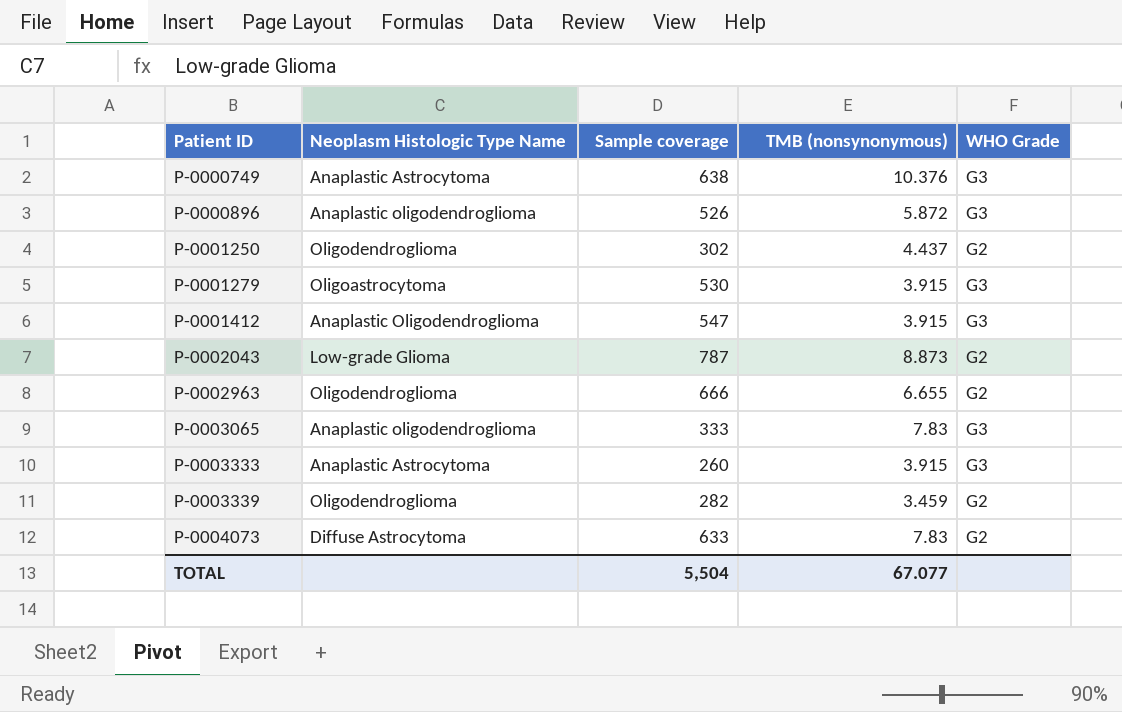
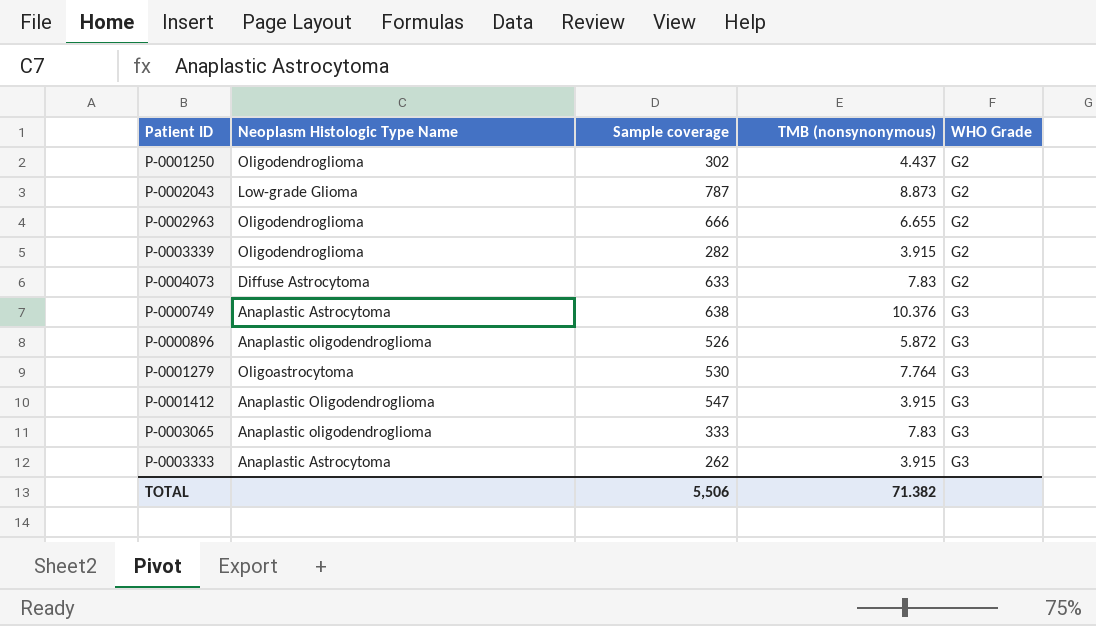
row order: Patient ID ascending -> WHO Grade ascending
P-0003339 | TMB (nonsynonymous): 3.459 -> 3.915
P-0001279 | TMB (nonsynonymous): 3.915 -> 7.764
P-0003333 | Sample coverage: 260 -> 262
TOTAL | Sample coverage: 5,504 -> 5,506
TOTAL | TMB (nonsynonymous): 67.077 -> 71.382

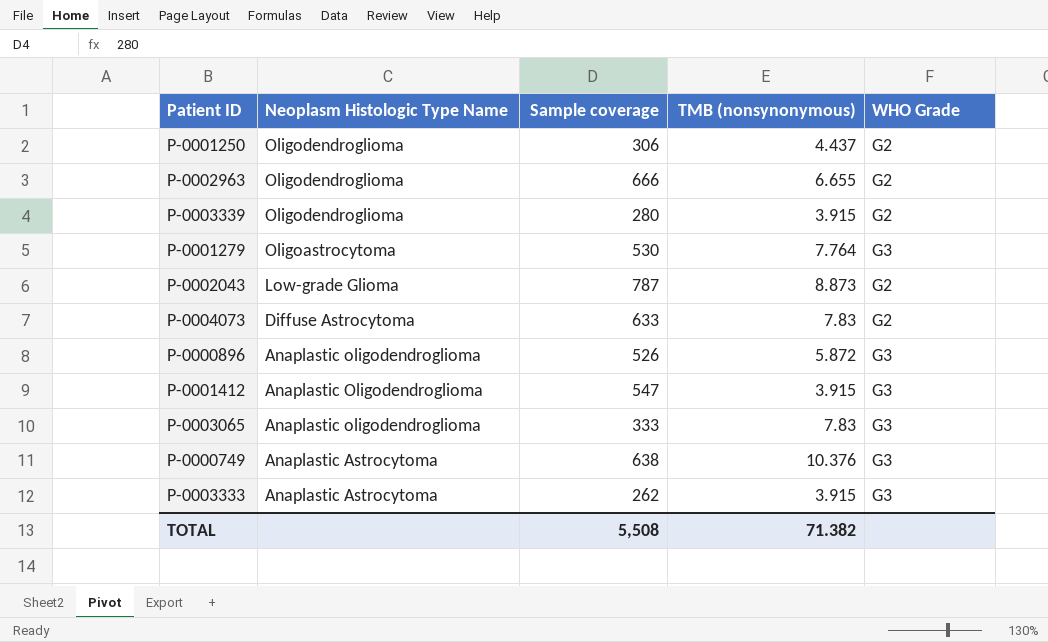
row order: WHO Grade ascending -> Neoplasm Histologic Type Name descending
P-0001250 | Sample coverage: 302 -> 306
P-0003339 | Sample coverage: 282 -> 280
TOTAL | Sample coverage: 5,506 -> 5,508

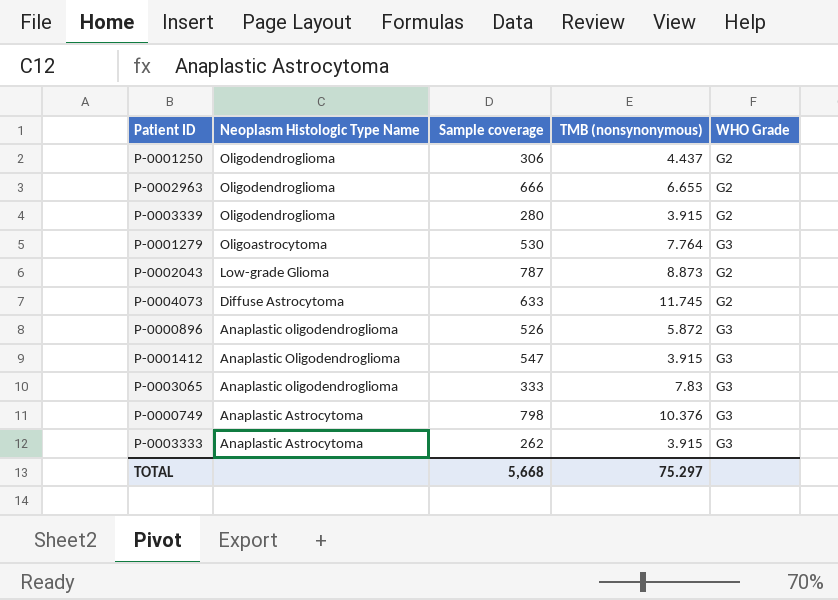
P-0004073 | TMB (nonsynonymous): 7.83 -> 11.745
P-0000749 | Sample coverage: 638 -> 798
TOTAL | Sample coverage: 5,508 -> 5,668
TOTAL | TMB (nonsynonymous): 71.382 -> 75.297

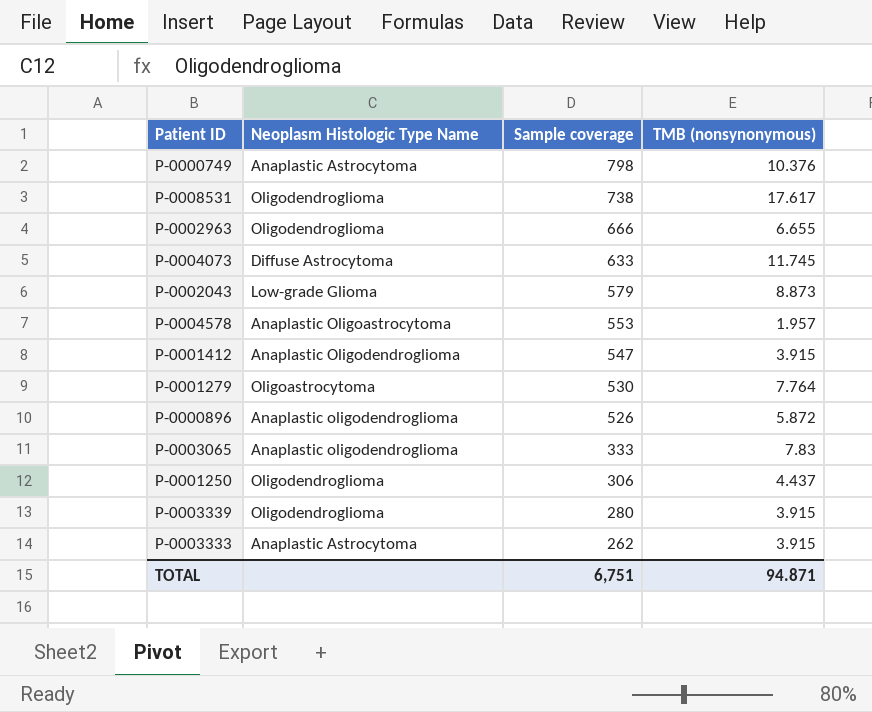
row order: Neoplasm Histologic Type Name descending -> Sample coverage descending
column WHO Grade | position: 5 -> none
row P-0008531: none -> Oligodendroglioma | 738 | 17.617
P-0002043 | Sample coverage: 787 -> 579
row P-0004578: none -> Anaplastic Oligoastrocytoma | 553 | 1.957
TOTAL | Sample coverage: 5,668 -> 6,751
TOTAL | TMB (nonsynonymous): 75.297 -> 94.871

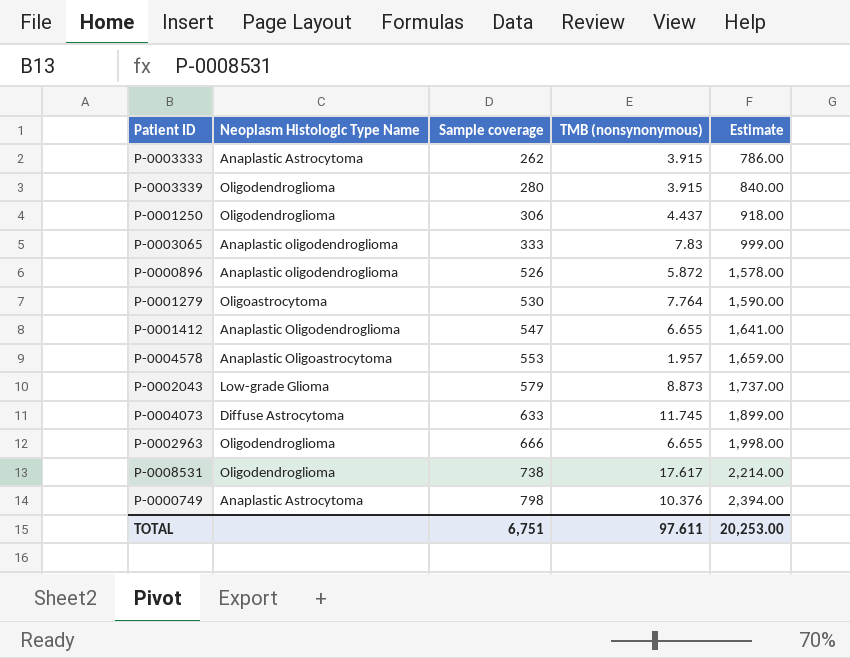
row order: Sample coverage descending -> Sample coverage ascending
column Estimate | formula: none -> [Sample coverage] * 3
P-0001412 | TMB (nonsynonymous): 3.915 -> 6.655
TOTAL | TMB (nonsynonymous): 94.871 -> 97.611

